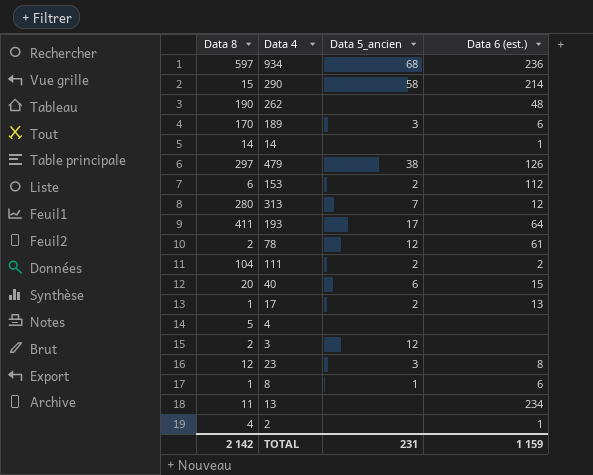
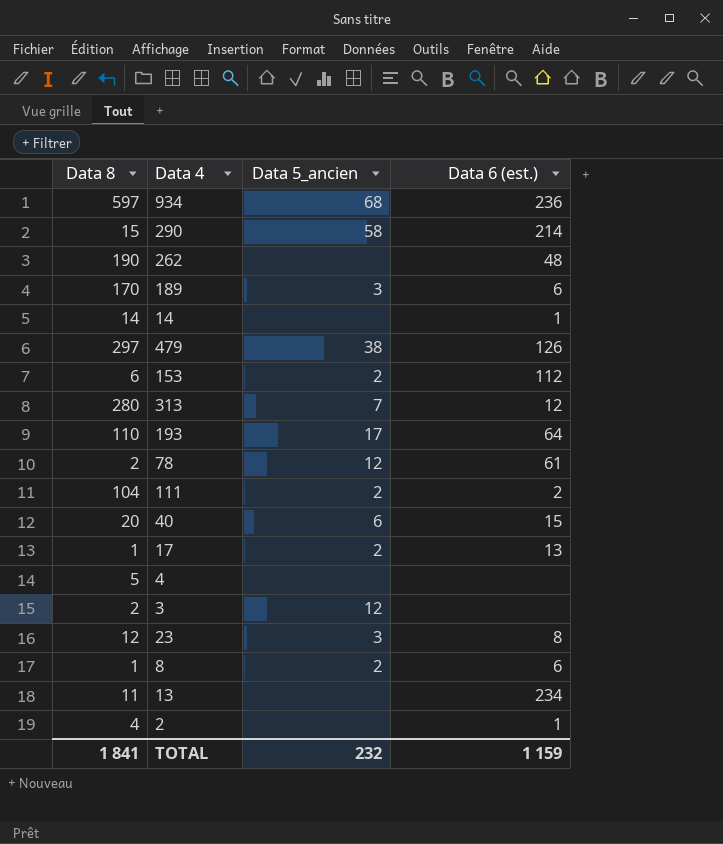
193 | Data 8: 411 -> 110
8 | Data 5_ancien: 1 -> 2
TOTAL | Data 8: 2 142 -> 1 841
TOTAL | Data 5_ancien: 231 -> 232

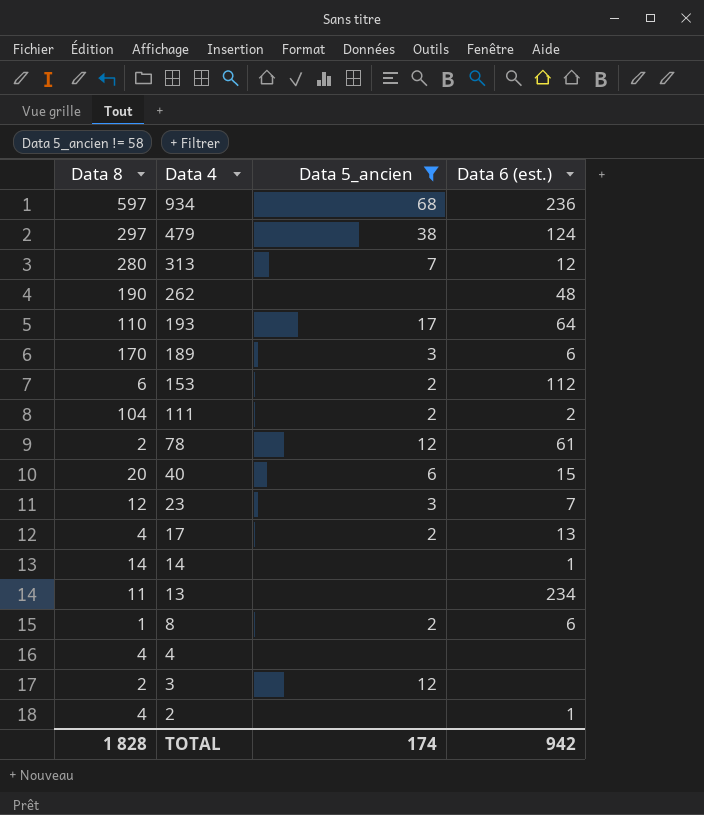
filter: none -> Data 5_ancien != 58
row order: none -> Data 4 descending
479 | Data 6 (est.): 126 -> 124
23 | Data 6 (est.): 8 -> 7
17 | Data 8: 1 -> 4
4 | Data 8: 5 -> 4
TOTAL | Data 8: 1 841 -> 1 828
TOTAL | Data 5_ancien: 232 -> 174
TOTAL | Data 6 (est.): 1 159 -> 942

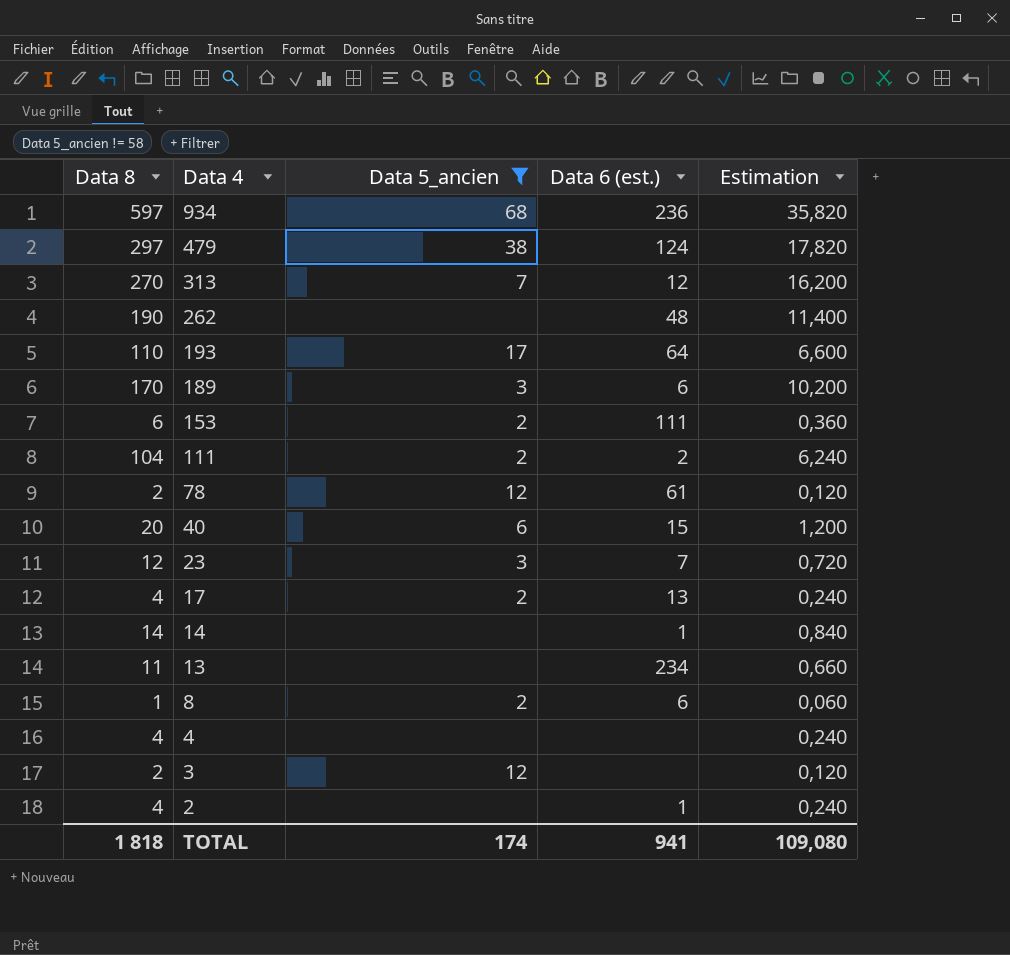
column Estimation | formula: none -> [Data 8] * 0,06
313 | Data 8: 280 -> 270
153 | Data 6 (est.): 112 -> 111
TOTAL | Data 8: 1 828 -> 1 818
TOTAL | Data 6 (est.): 942 -> 941

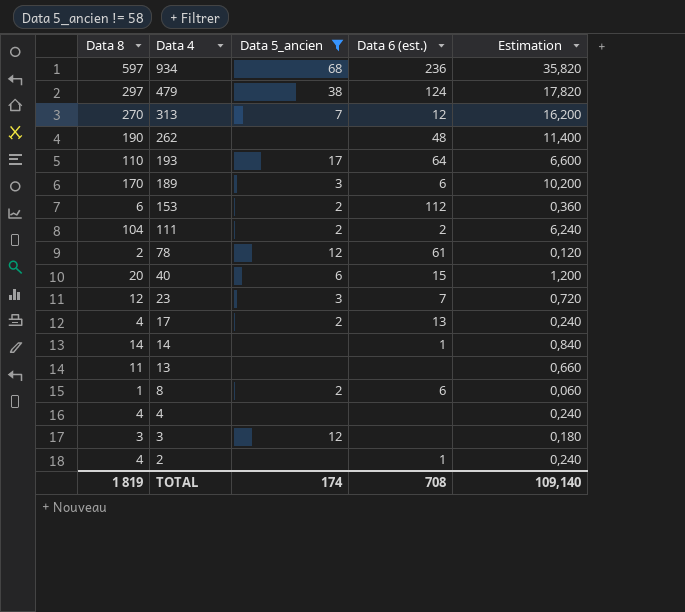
153 | Data 6 (est.): 111 -> 112
13 | Data 6 (est.): 234 -> none
3 | Data 8: 2 -> 3
3 | Estimation: 0,120 -> 0,180
TOTAL | Data 8: 1 818 -> 1 819
TOTAL | Data 6 (est.): 941 -> 708
TOTAL | Estimation: 109,080 -> 109,140

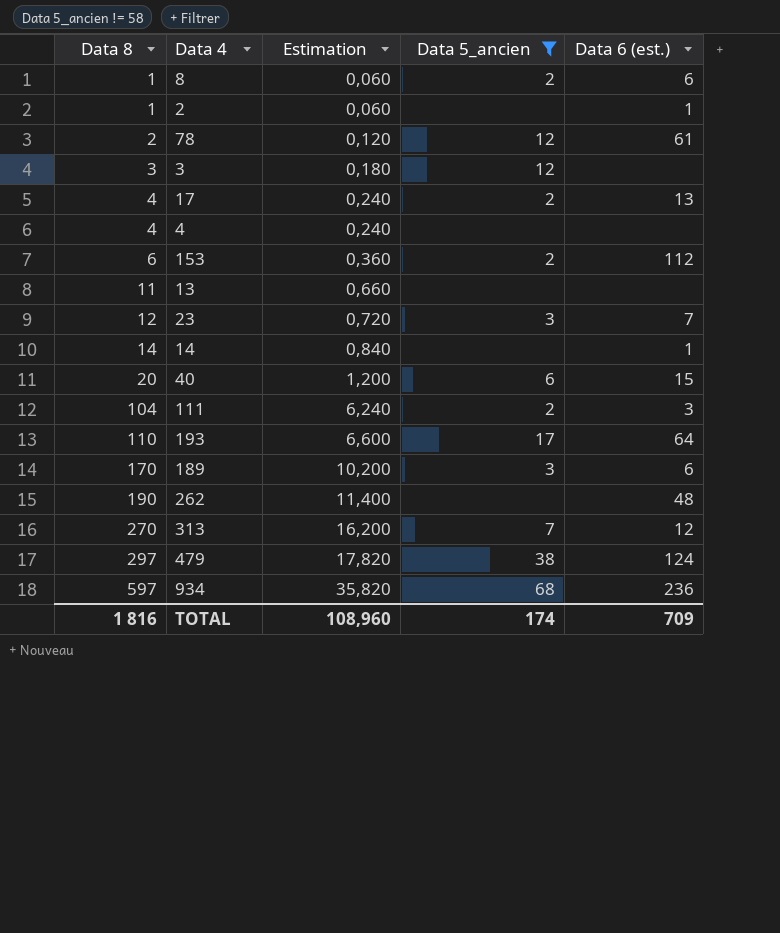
row order: Data 4 descending -> Data 8 ascending
column Estimation | position: 5 -> 3
2 | Data 8: 4 -> 1
2 | Estimation: 0,240 -> 0,060
111 | Data 6 (est.): 2 -> 3
TOTAL | Data 8: 1 819 -> 1 816
TOTAL | Estimation: 109,140 -> 108,960
TOTAL | Data 6 (est.): 708 -> 709

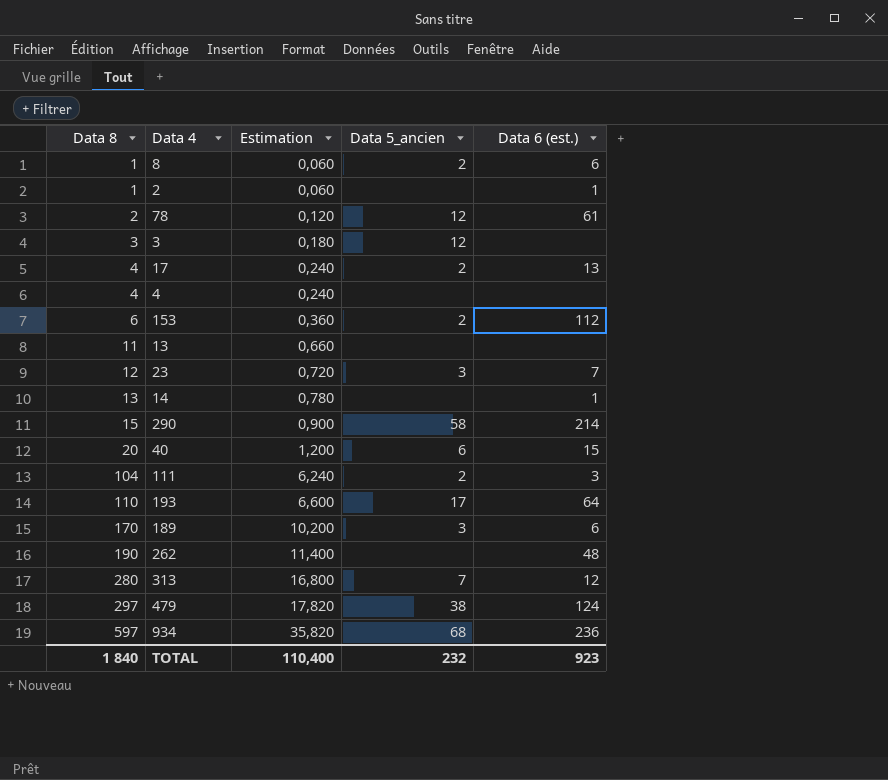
filter: Data 5_ancien != 58 -> none
14 | Data 8: 14 -> 13
14 | Estimation: 0,840 -> 0,780
313 | Data 8: 270 -> 280
313 | Estimation: 16,200 -> 16,800
TOTAL | Data 8: 1 816 -> 1 840
TOTAL | Estimation: 108,960 -> 110,400
TOTAL | Data 5_ancien: 174 -> 232
TOTAL | Data 6 (est.): 709 -> 923

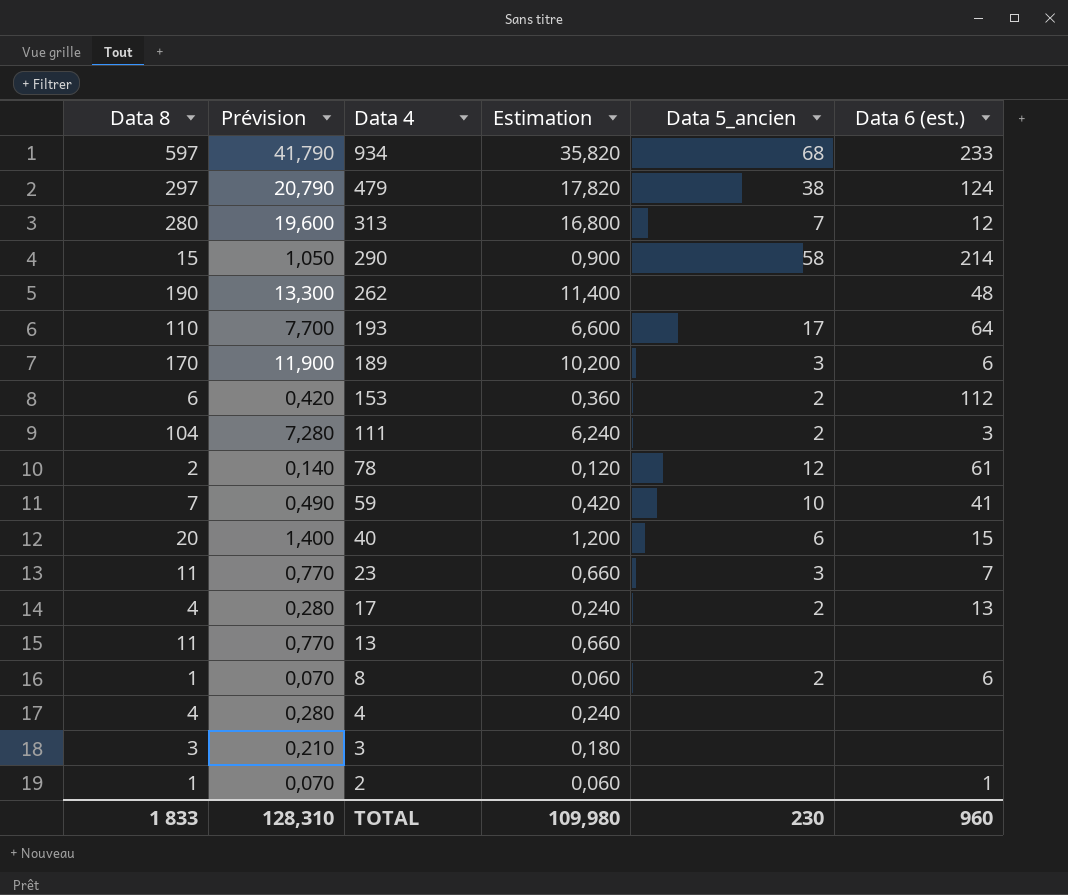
row order: Data 8 ascending -> Data 4 descending
column Prévision | formula: none -> [Data 8] * 0,07
row 14: 13 | 0,780 | none | 1 -> none
934 | Data 6 (est.): 236 -> 233
row 59: none -> 7 | 0,490 | 0,420 | 10 | 41
23 | Data 8: 12 -> 11
23 | Estimation: 0,720 -> 0,660
3 | Data 5_ancien: 12 -> none
TOTAL | Data 8: 1 840 -> 1 833
TOTAL | Estimation: 110,400 -> 109,980
TOTAL | Data 5_ancien: 232 -> 230
TOTAL | Data 6 (est.): 923 -> 960

